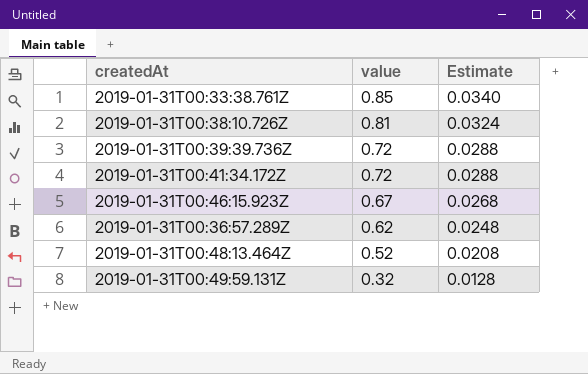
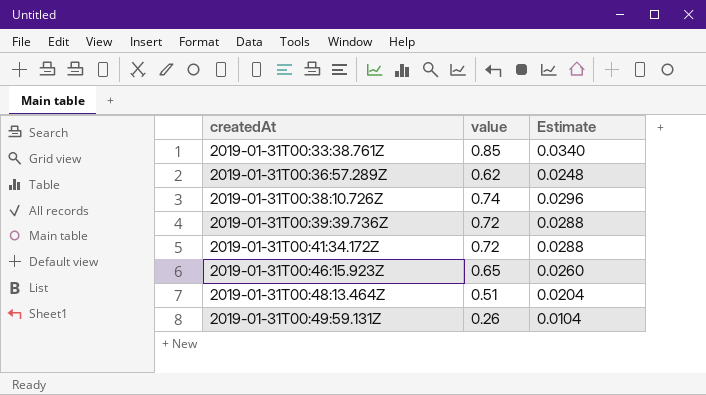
row order: value descending -> createdAt ascending
2019-01-31T00:38:10.726Z | value: 0.81 -> 0.74
2019-01-31T00:38:10.726Z | Estimate: 0.0324 -> 0.0296
2019-01-31T00:46:15.923Z | value: 0.67 -> 0.65
2019-01-31T00:46:15.923Z | Estimate: 0.0268 -> 0.0260
2019-01-31T00:48:13.464Z | value: 0.52 -> 0.51
2019-01-31T00:48:13.464Z | Estimate: 0.0208 -> 0.0204
2019-01-31T00:49:59.131Z | value: 0.32 -> 0.26
2019-01-31T00:49:59.131Z | Estimate: 0.0128 -> 0.0104

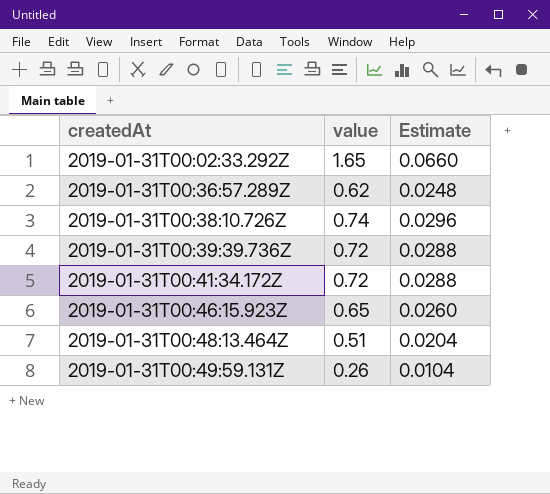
row 2019-01-31T00:33:38.761Z: 0.85 | 0.0340 -> none
row 2019-01-31T00:02:33.292Z: none -> 1.65 | 0.0660

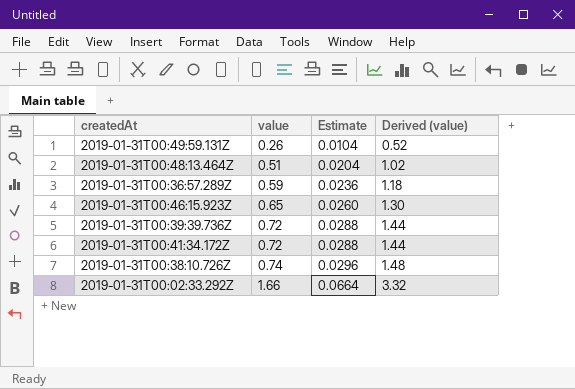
row order: createdAt ascending -> value ascending
column Derived (value) | formula: none -> [value] * 2
2019-01-31T00:36:57.289Z | value: 0.62 -> 0.59
2019-01-31T00:36:57.289Z | Estimate: 0.0248 -> 0.0236
2019-01-31T00:02:33.292Z | value: 1.65 -> 1.66
2019-01-31T00:02:33.292Z | Estimate: 0.0660 -> 0.0664

